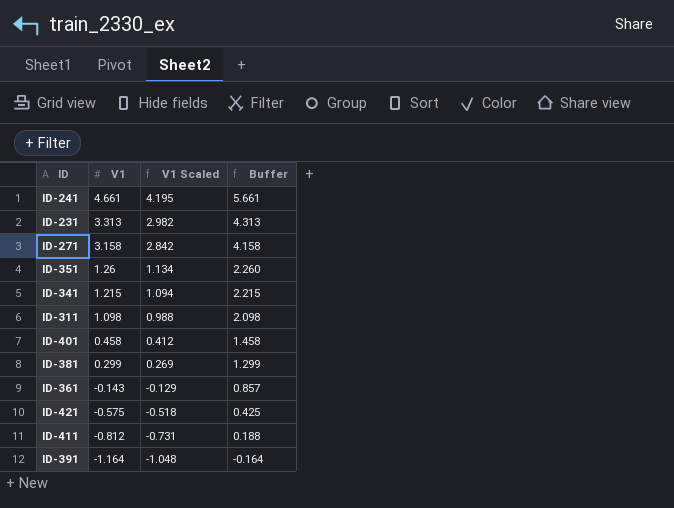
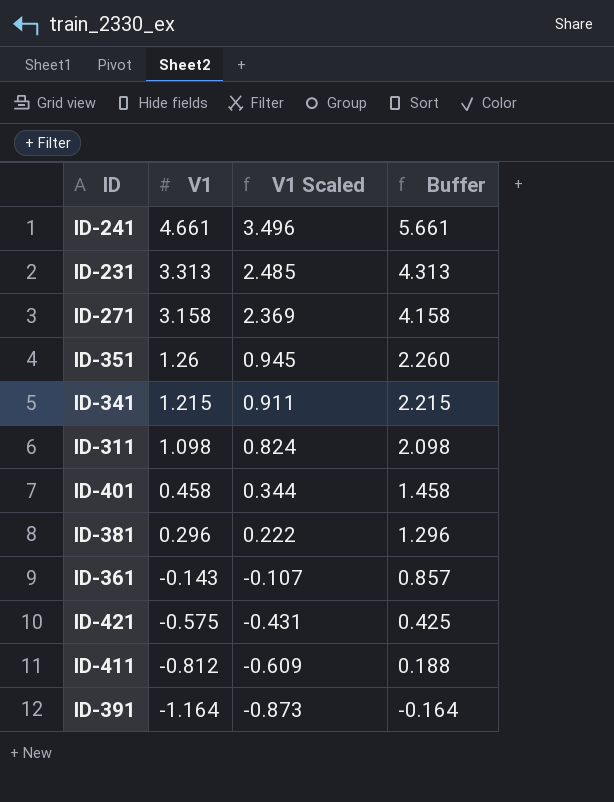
column V1 Scaled | formula: [V1] * 0.9 -> [V1] * 0.75
ID-381 | V1: 0.299 -> 0.296
ID-381 | Buffer: 1.299 -> 1.296

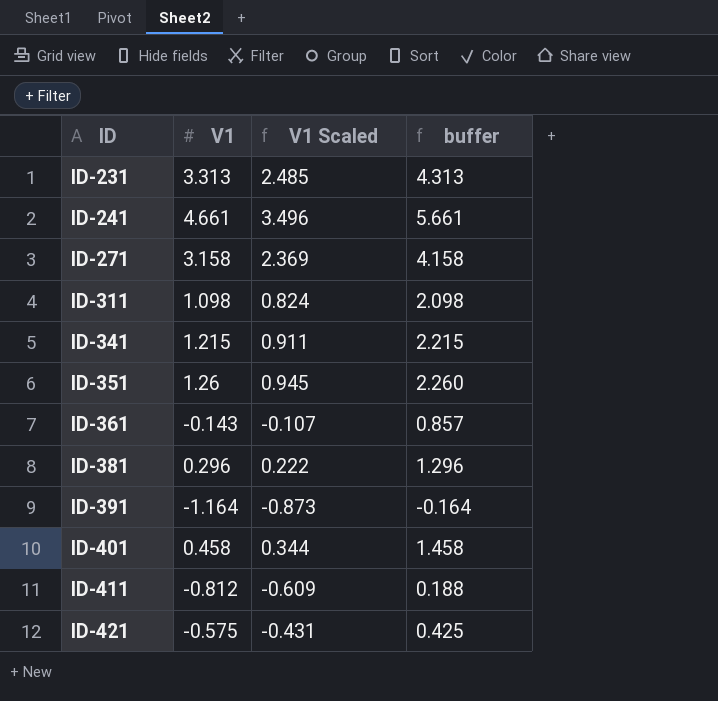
row order: V1 descending -> ID ascending
column name: Buffer -> buffer

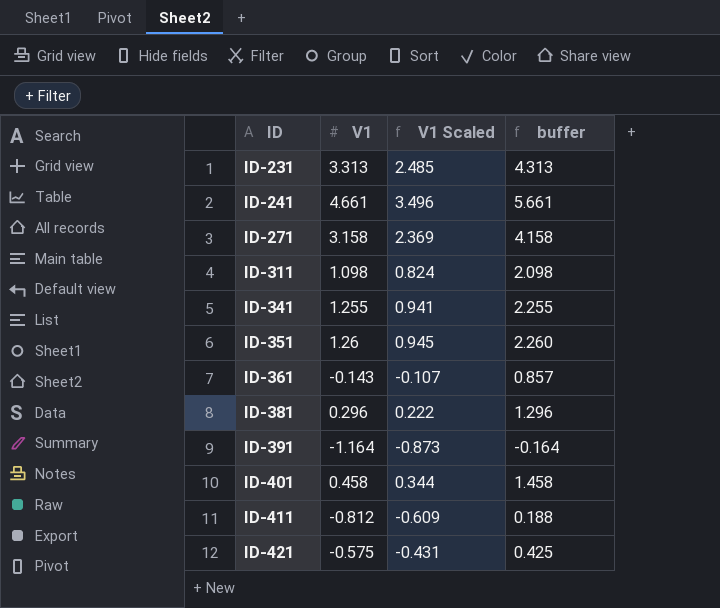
ID-341 | V1: 1.215 -> 1.255
ID-341 | V1 Scaled: 0.911 -> 0.941
ID-341 | buffer: 2.215 -> 2.255

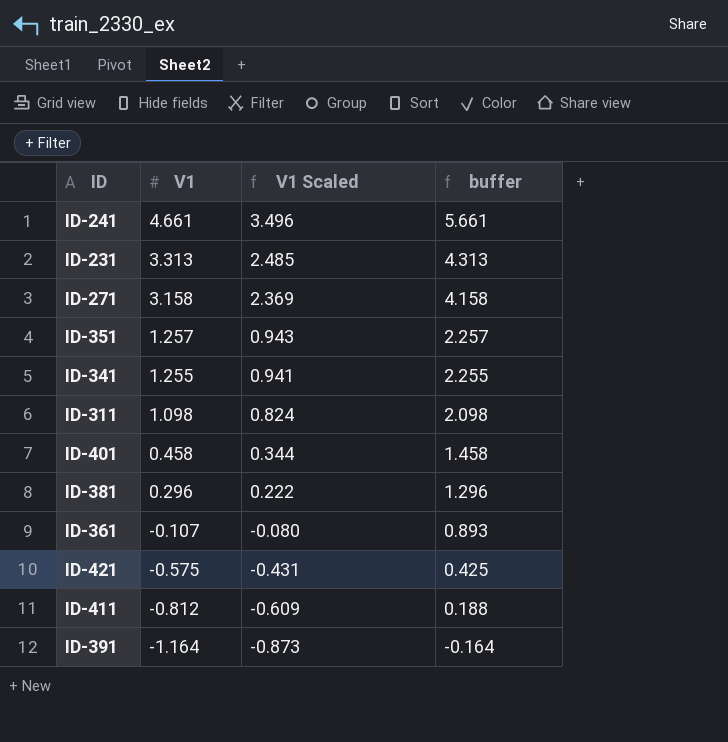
row order: ID ascending -> V1 descending
ID-351 | V1: 1.26 -> 1.257
ID-351 | V1 Scaled: 0.945 -> 0.943
ID-351 | buffer: 2.260 -> 2.257
ID-361 | V1: -0.143 -> -0.107
ID-361 | V1 Scaled: -0.107 -> -0.080
ID-361 | buffer: 0.857 -> 0.893

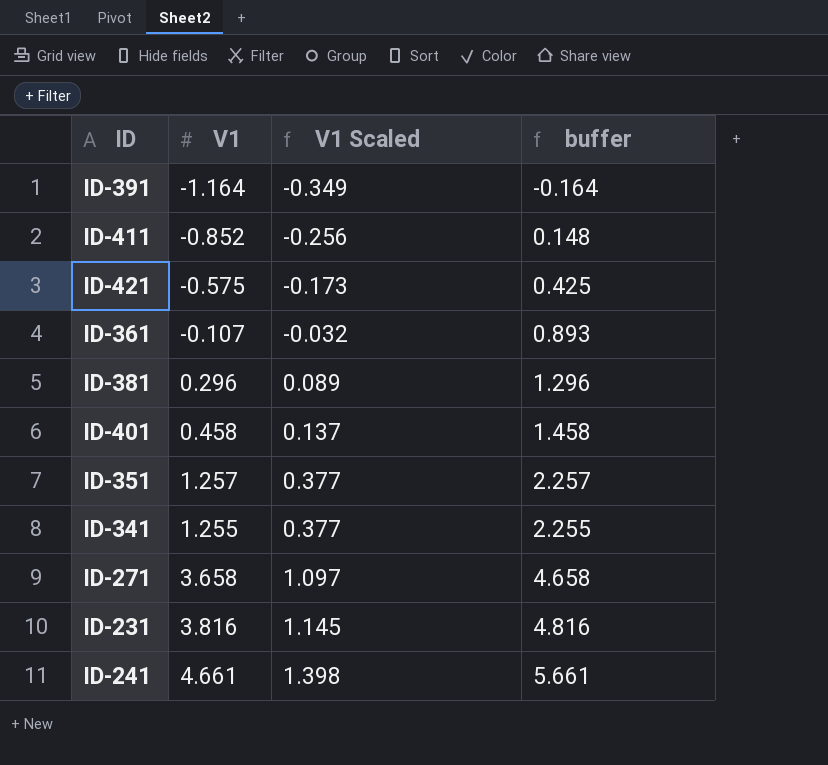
row order: V1 descending -> V1 Scaled ascending
column V1 Scaled | formula: [V1] * 0.75 -> [V1] * 0.3
row ID-311: 1.098 | 0.824 | 2.098 -> none
ID-411 | V1: -0.812 -> -0.852
ID-411 | buffer: 0.188 -> 0.148
ID-271 | V1: 3.158 -> 3.658
ID-271 | buffer: 4.158 -> 4.658
ID-231 | V1: 3.313 -> 3.816
ID-231 | buffer: 4.313 -> 4.816

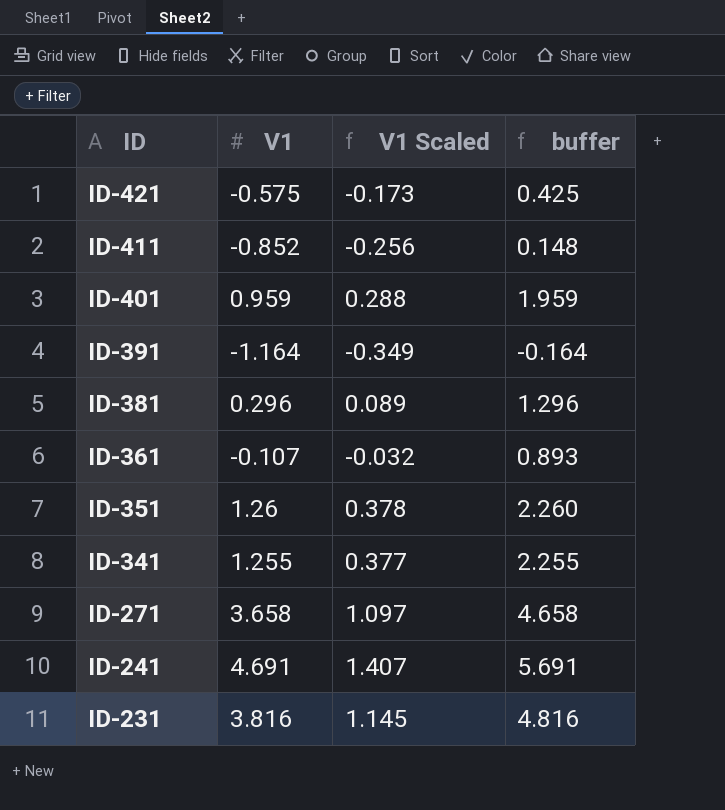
row order: V1 Scaled ascending -> ID descending
ID-401 | V1: 0.458 -> 0.959
ID-401 | V1 Scaled: 0.137 -> 0.288
ID-401 | buffer: 1.458 -> 1.959
ID-351 | V1: 1.257 -> 1.26
ID-351 | V1 Scaled: 0.377 -> 0.378
ID-351 | buffer: 2.257 -> 2.260
ID-241 | V1: 4.661 -> 4.691
ID-241 | V1 Scaled: 1.398 -> 1.407
ID-241 | buffer: 5.661 -> 5.691

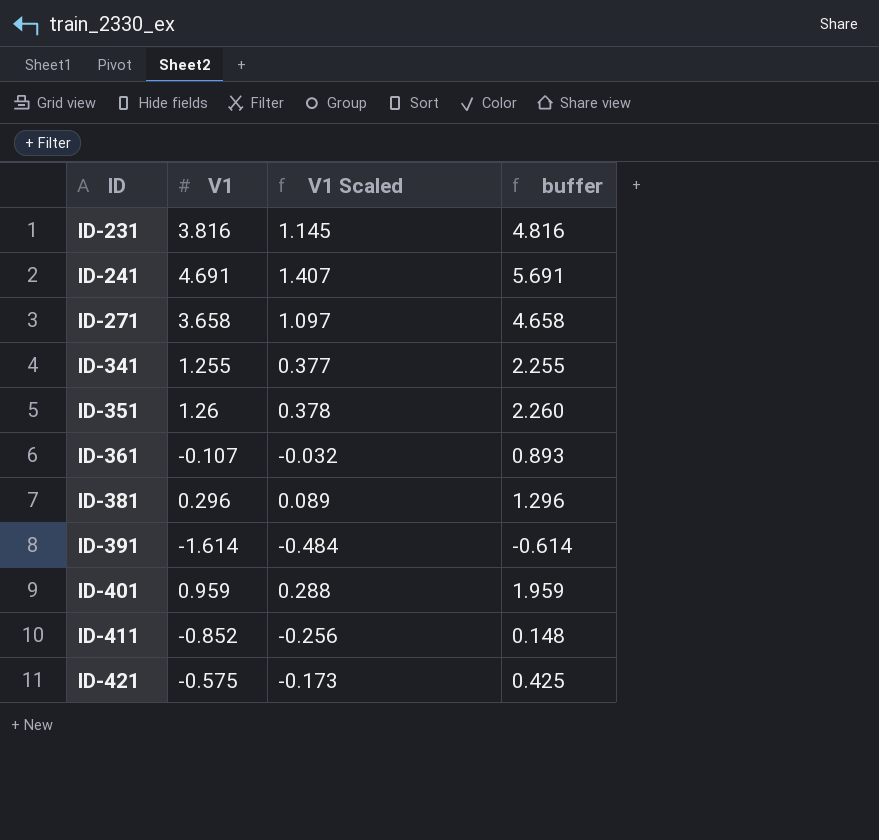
row order: ID descending -> ID ascending
ID-391 | V1: -1.164 -> -1.614
ID-391 | V1 Scaled: -0.349 -> -0.484
ID-391 | buffer: -0.164 -> -0.614

